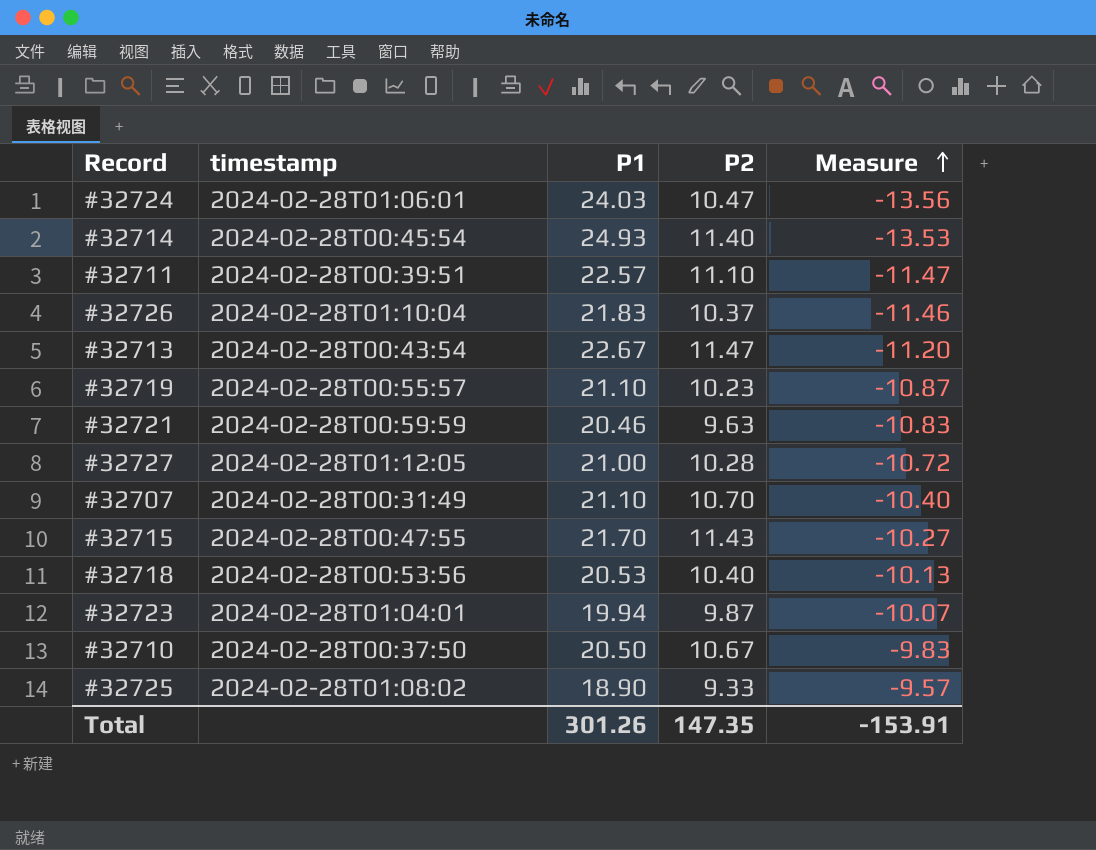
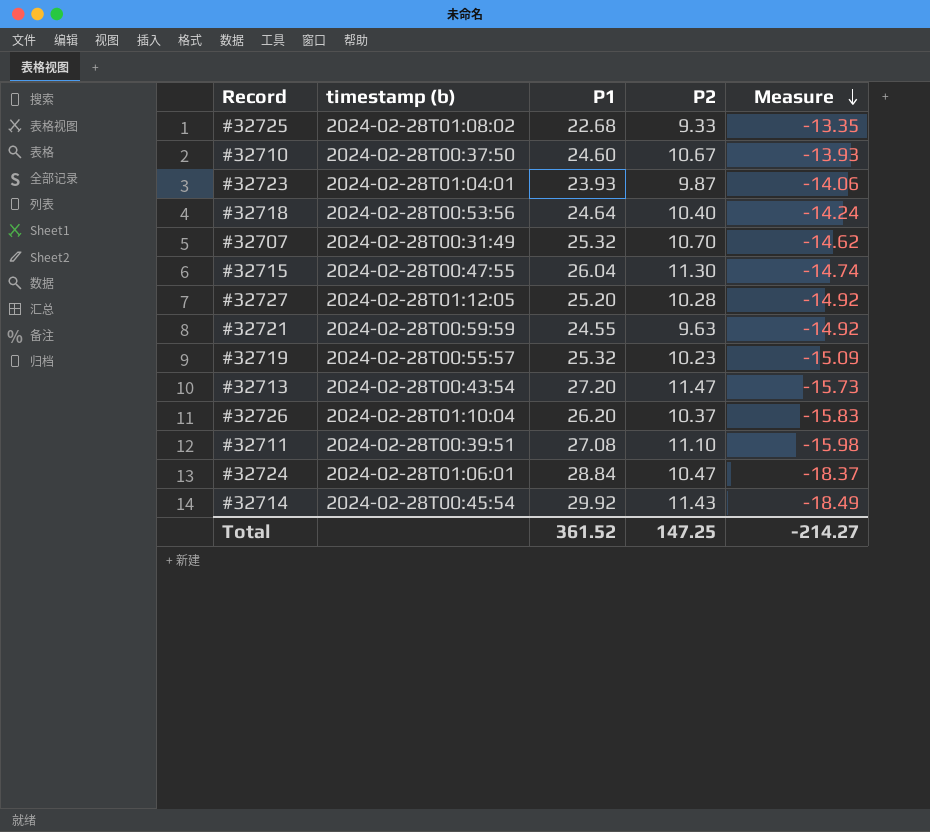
row order: Measure ascending -> Measure descending
column name: timestamp -> timestamp (b)
#32725 | P1: 18.90 -> 22.68
#32725 | Measure: -9.57 -> -13.35
#32710 | P1: 20.50 -> 24.60
#32710 | Measure: -9.83 -> -13.93
#32723 | P1: 19.94 -> 23.93
#32723 | Measure: -10.07 -> -14.06
#32718 | P1: 20.53 -> 24.64
#32718 | Measure: -10.13 -> -14.24
#32707 | P1: 21.10 -> 25.32
#32707 | Measure: -10.40 -> -14.62
#32715 | P1: 21.70 -> 26.04
#32715 | P2: 11.43 -> 11.30
#32715 | Measure: -10.27 -> -14.74
#32727 | P1: 21.00 -> 25.20
#32727 | Measure: -10.72 -> -14.92
#32721 | P1: 20.46 -> 24.55
#32721 | Measure: -10.83 -> -14.92
#32719 | P1: 21.10 -> 25.32
#32719 | Measure: -10.87 -> -15.09
#32713 | P1: 22.67 -> 27.20
#32713 | Measure: -11.20 -> -15.73
#32726 | P1: 21.83 -> 26.20
#32726 | Measure: -11.46 -> -15.83
#32711 | P1: 22.57 -> 27.08
#32711 | Measure: -11.47 -> -15.98
#32724 | P1: 24.03 -> 28.84
#32724 | Measure: -13.56 -> -18.37
#32714 | P1: 24.93 -> 29.92
#32714 | P2: 11.40 -> 11.43
#32714 | Measure: -13.53 -> -18.49
Total | P1: 301.26 -> 361.52
Total | P2: 147.35 -> 147.25
Total | Measure: -153.91 -> -214.27

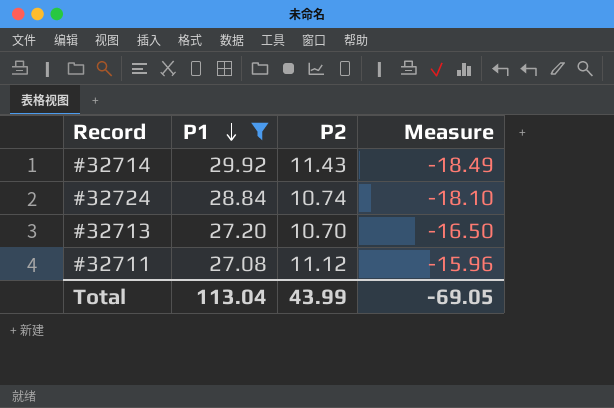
filter: none -> P1 >= 27.08
row order: Measure descending -> P1 descending
column timestamp (b) | position: 2 -> none
#32724 | P2: 10.47 -> 10.74
#32724 | Measure: -18.37 -> -18.10
#32713 | P2: 11.47 -> 10.70
#32713 | Measure: -15.73 -> -16.50
#32711 | P2: 11.10 -> 11.12
#32711 | Measure: -15.98 -> -15.96
Total | P1: 361.52 -> 113.04
Total | P2: 147.25 -> 43.99
Total | Measure: -214.27 -> -69.05

